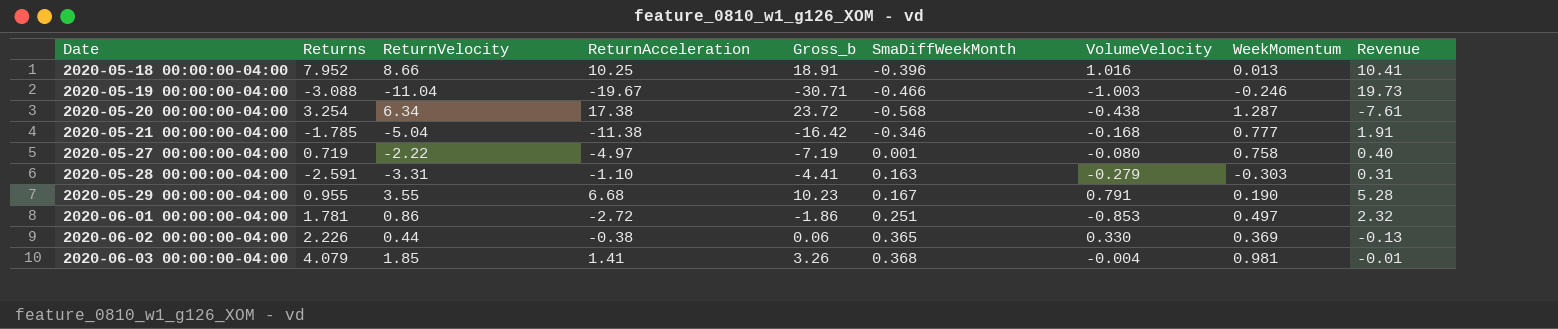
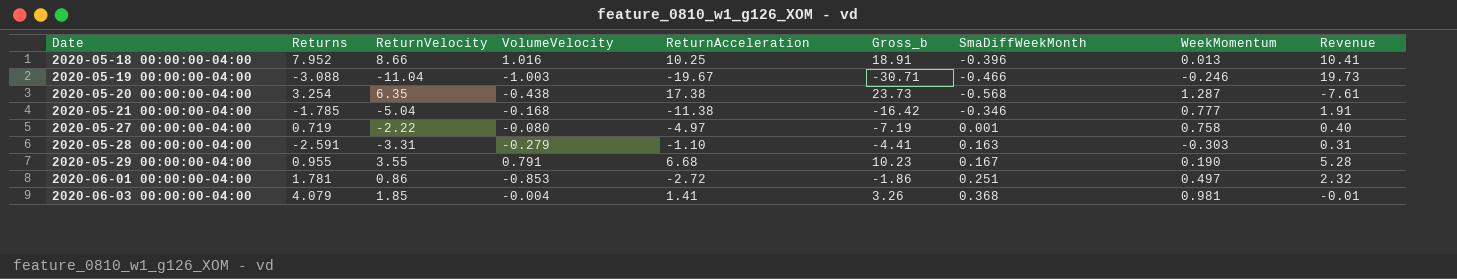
column VolumeVelocity | position: 7 -> 4
row 2020-06-02 00:00:00-04:00: 2.226 | 0.44 | -0.38 | 0.06 | 0.365 | 0.330 | 0.369 | -0.13 -> none
2020-05-20 00:00:00-04:00 | ReturnVelocity: 6.34 -> 6.35
2020-05-20 00:00:00-04:00 | Gross_b: 23.72 -> 23.73

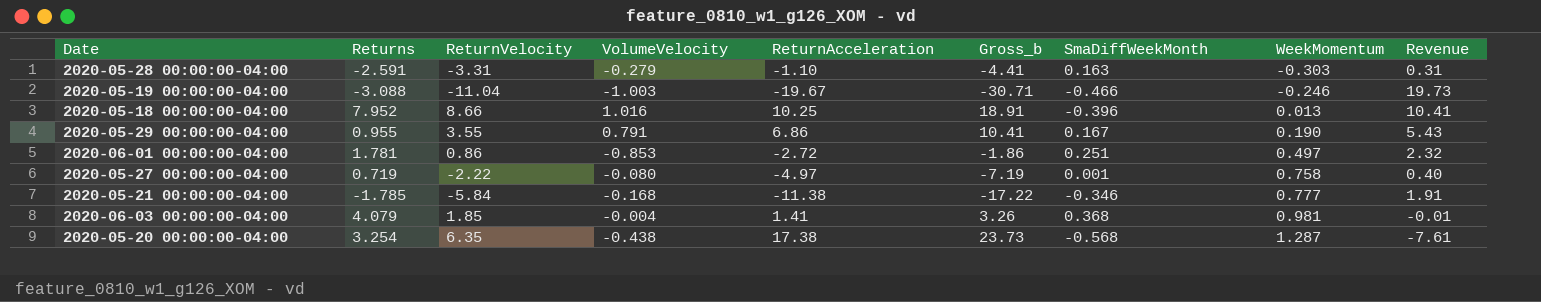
row order: Date ascending -> WeekMomentum ascending
2020-05-29 00:00:00-04:00 | ReturnAcceleration: 6.68 -> 6.86
2020-05-29 00:00:00-04:00 | Gross_b: 10.23 -> 10.41
2020-05-29 00:00:00-04:00 | Revenue: 5.28 -> 5.43
2020-05-21 00:00:00-04:00 | ReturnVelocity: -5.04 -> -5.84
2020-05-21 00:00:00-04:00 | Gross_b: -16.42 -> -17.22

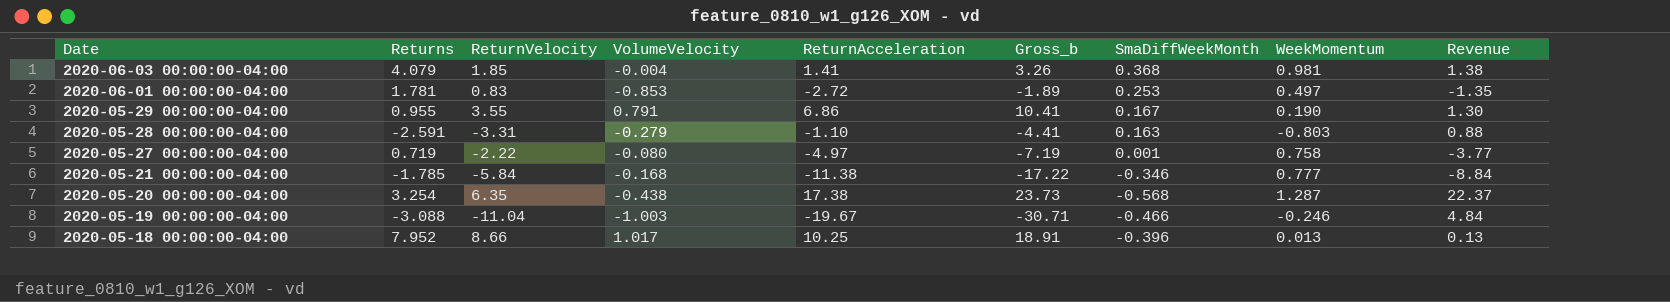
row order: WeekMomentum ascending -> Date descending
column Revenue | formula: [VolumeVelocity] * [ReturnAcceleration] -> [ReturnAcceleration] * [WeekMomentum]
2020-06-01 00:00:00-04:00 | ReturnVelocity: 0.86 -> 0.83
2020-06-01 00:00:00-04:00 | Gross_b: -1.86 -> -1.89
2020-06-01 00:00:00-04:00 | SmaDiffWeekMonth: 0.251 -> 0.253
2020-05-28 00:00:00-04:00 | WeekMomentum: -0.303 -> -0.803
2020-05-18 00:00:00-04:00 | VolumeVelocity: 1.016 -> 1.017

